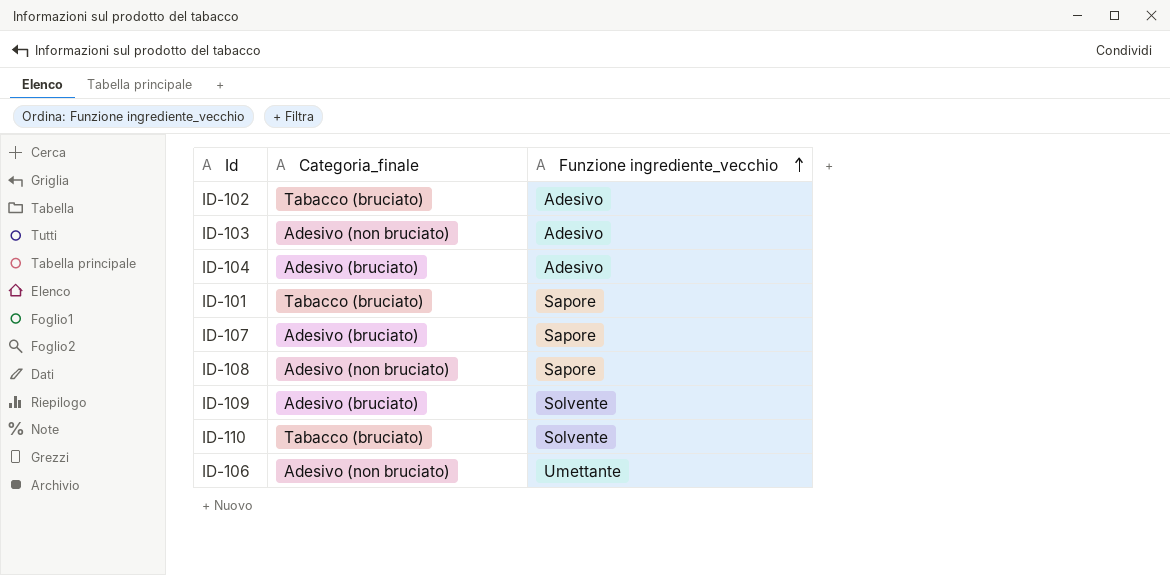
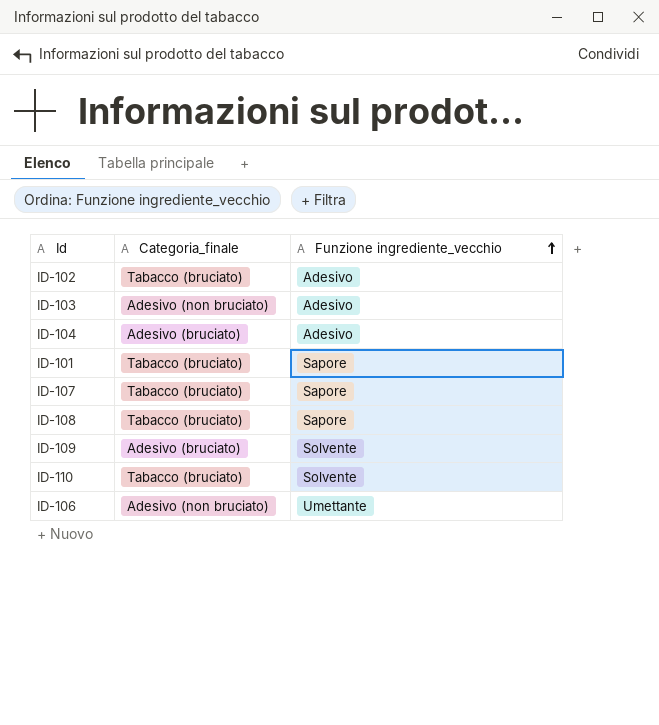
ID-107 | Categoria_finale: Adesivo (bruciato) -> Tabacco (bruciato)
ID-108 | Categoria_finale: Adesivo (non bruciato) -> Tabacco (bruciato)

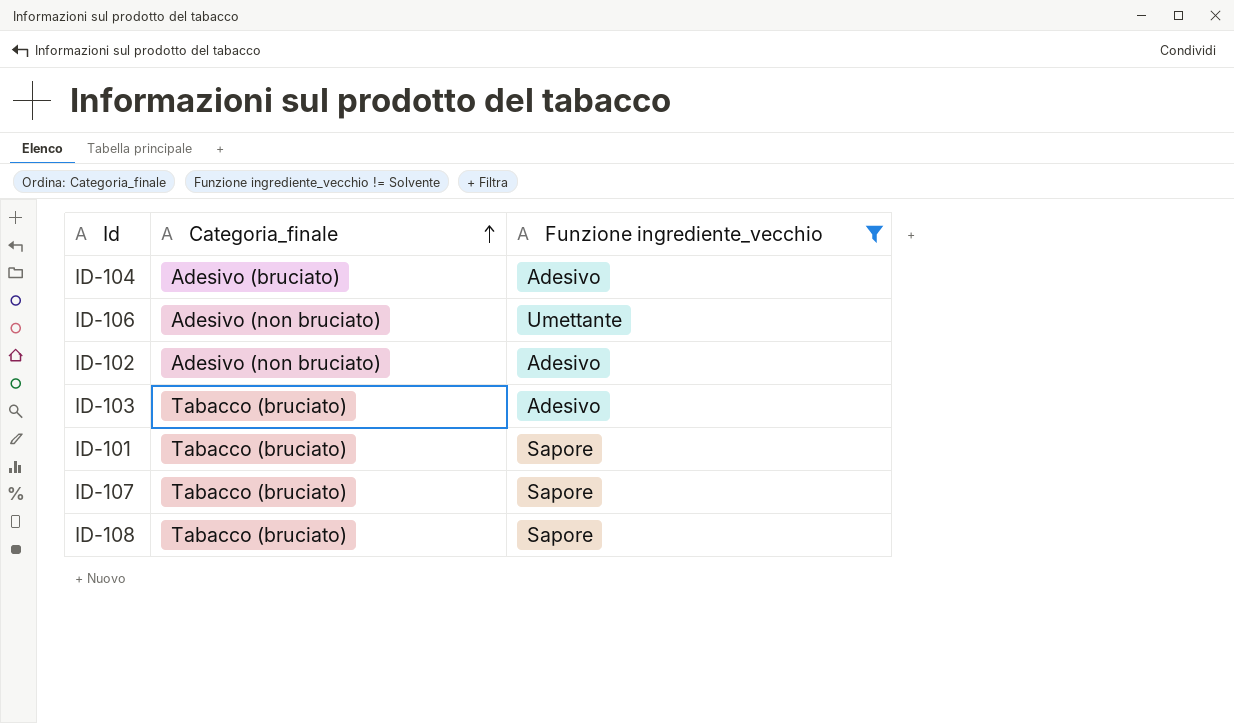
filter: none -> Funzione ingrediente_vecchio != Solvente
row order: Funzione ingrediente_vecchio ascending -> Categoria_finale ascending
ID-102 | Categoria_finale: Tabacco (bruciato) -> Adesivo (non bruciato)
ID-103 | Categoria_finale: Adesivo (non bruciato) -> Tabacco (bruciato)

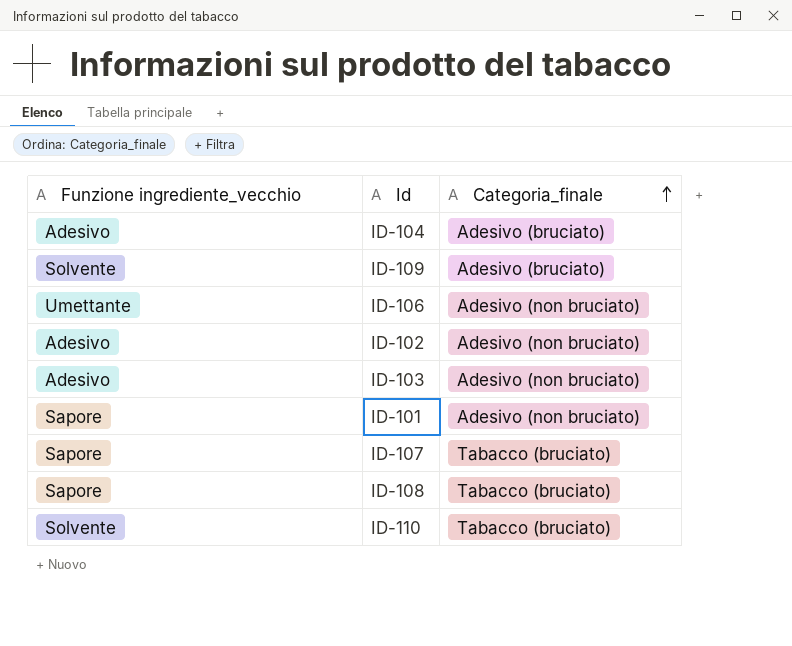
filter: Funzione ingrediente_vecchio != Solvente -> none
column Funzione ingrediente_vecchio | position: 3 -> 1
ID-103 | Categoria_finale: Tabacco (bruciato) -> Adesivo (non bruciato)
ID-101 | Categoria_finale: Tabacco (bruciato) -> Adesivo (non bruciato)

